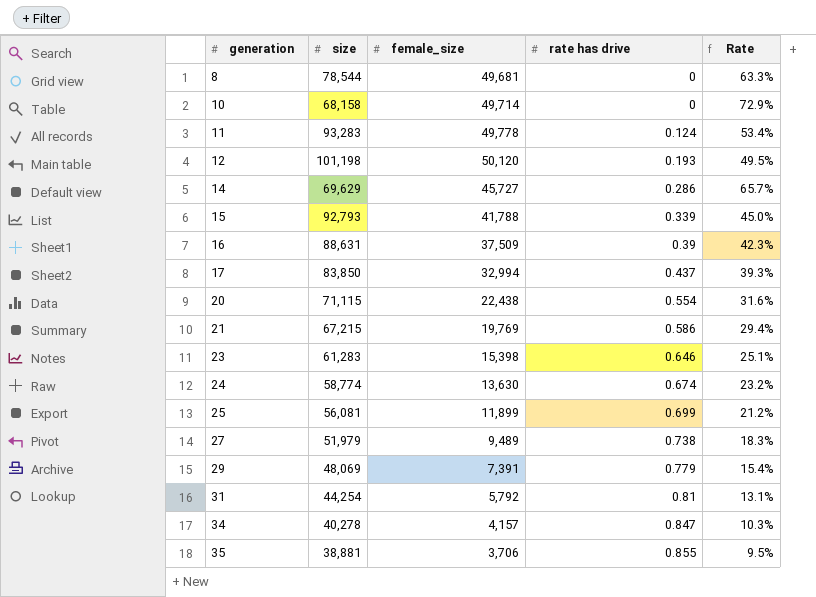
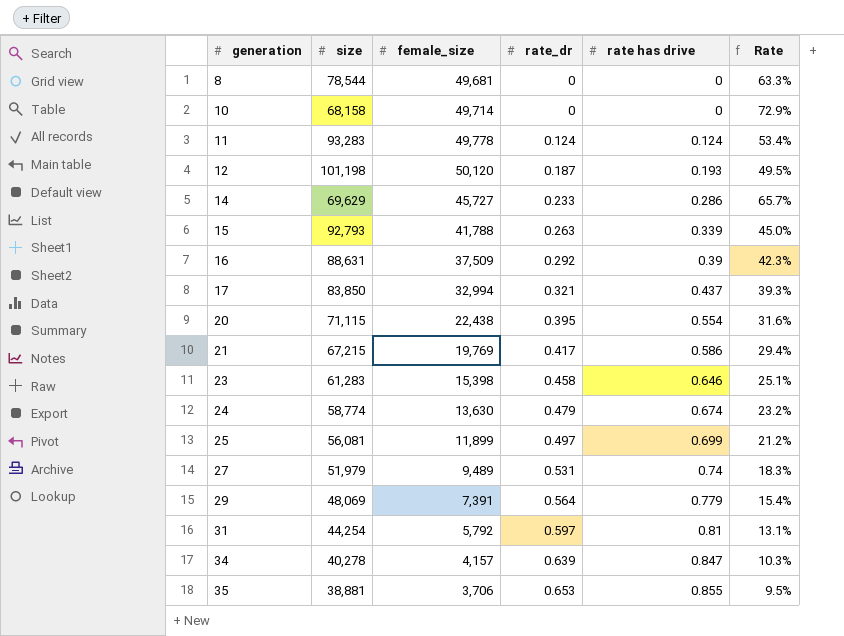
column rate_dr | position: none -> 4
27 | rate has drive: 0.738 -> 0.74

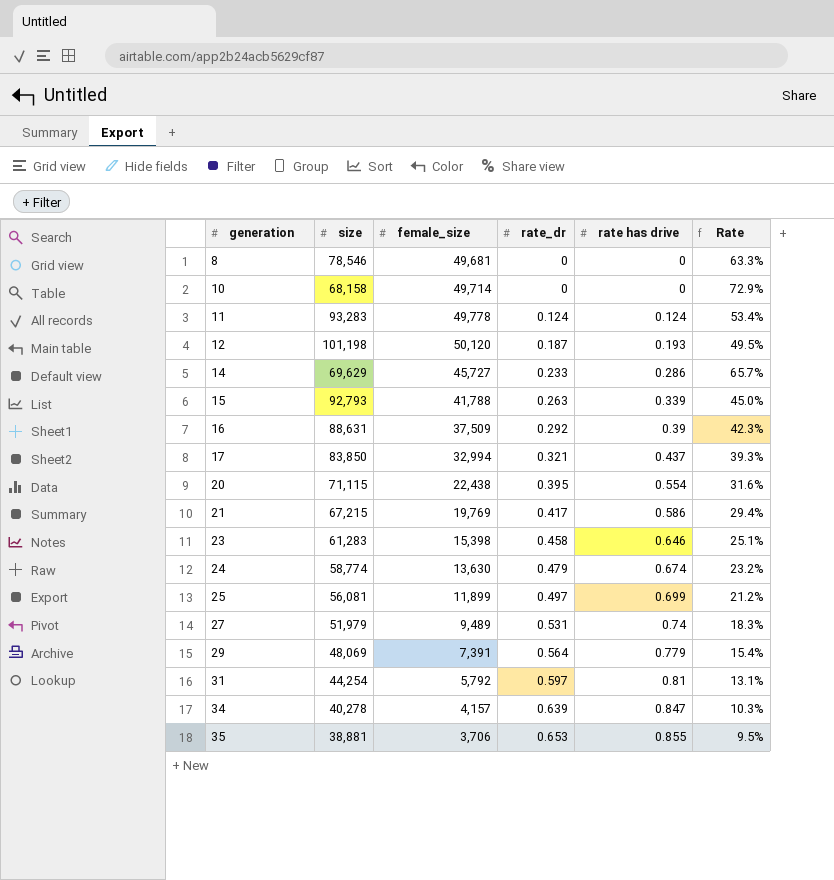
8 | size: 78,544 -> 78,546

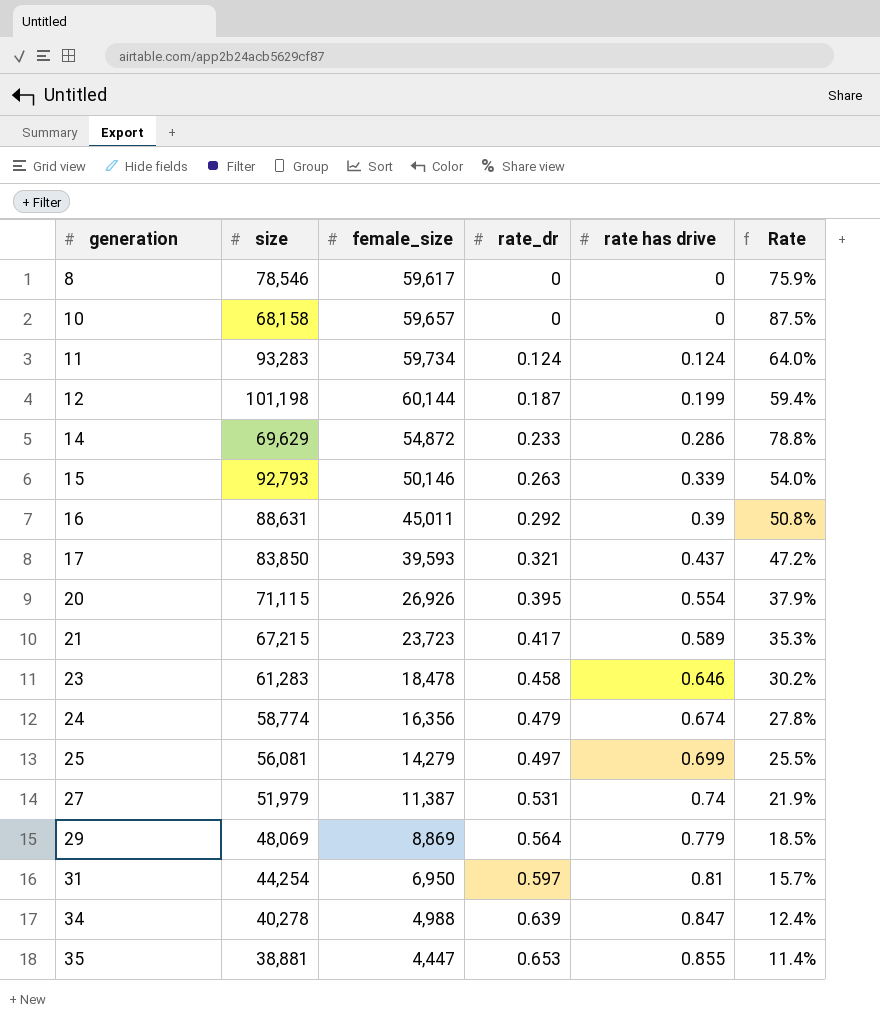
8 | female_size: 49,681 -> 59,617
8 | Rate: 63.3% -> 75.9%
10 | female_size: 49,714 -> 59,657
10 | Rate: 72.9% -> 87.5%
11 | female_size: 49,778 -> 59,734
11 | Rate: 53.4% -> 64.0%
12 | female_size: 50,120 -> 60,144
12 | rate has drive: 0.193 -> 0.199
12 | Rate: 49.5% -> 59.4%
14 | female_size: 45,727 -> 54,872
14 | Rate: 65.7% -> 78.8%
15 | female_size: 41,788 -> 50,146
15 | Rate: 45.0% -> 54.0%
16 | female_size: 37,509 -> 45,011
16 | Rate: 42.3% -> 50.8%
17 | female_size: 32,994 -> 39,593
17 | Rate: 39.3% -> 47.2%
20 | female_size: 22,438 -> 26,926
20 | Rate: 31.6% -> 37.9%
21 | female_size: 19,769 -> 23,723
21 | rate has drive: 0.586 -> 0.589
21 | Rate: 29.4% -> 35.3%
23 | female_size: 15,398 -> 18,478
23 | Rate: 25.1% -> 30.2%
24 | female_size: 13,630 -> 16,356
24 | Rate: 23.2% -> 27.8%
25 | female_size: 11,899 -> 14,279
25 | Rate: 21.2% -> 25.5%
27 | female_size: 9,489 -> 11,387
27 | Rate: 18.3% -> 21.9%
29 | female_size: 7,391 -> 8,869
29 | Rate: 15.4% -> 18.5%
31 | female_size: 5,792 -> 6,950
31 | Rate: 13.1% -> 15.7%
34 | female_size: 4,157 -> 4,988
34 | Rate: 10.3% -> 12.4%
35 | female_size: 3,706 -> 4,447
35 | Rate: 9.5% -> 11.4%

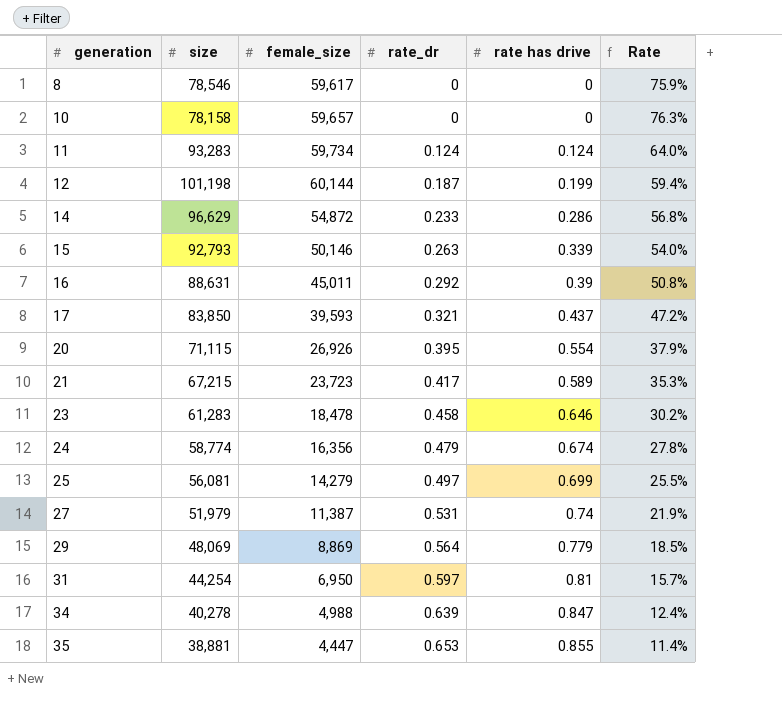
10 | size: 68,158 -> 78,158
10 | Rate: 87.5% -> 76.3%
14 | size: 69,629 -> 96,629
14 | Rate: 78.8% -> 56.8%

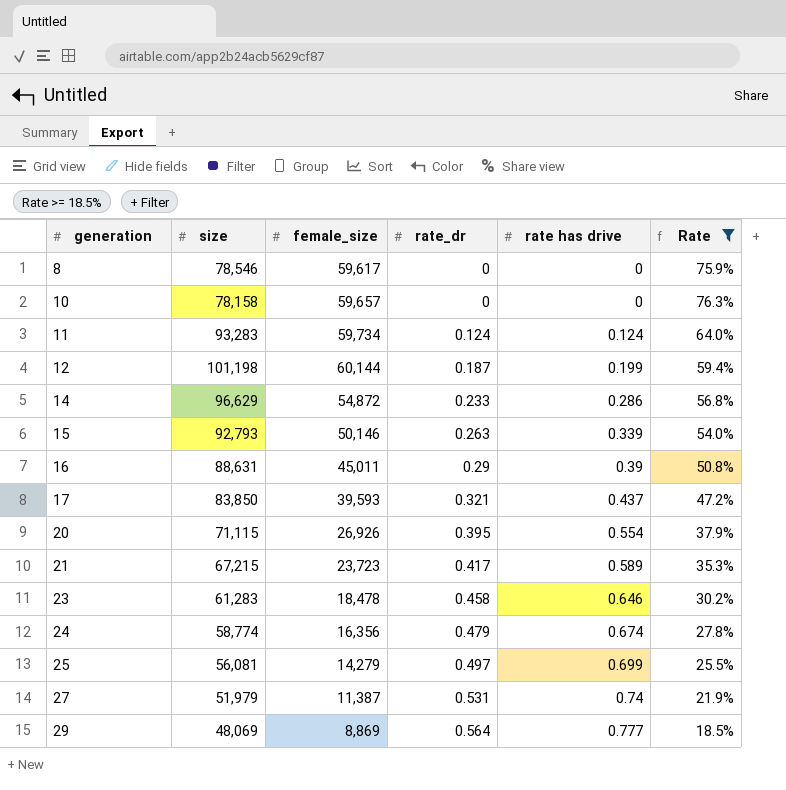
filter: none -> Rate >= 18.5%
16 | rate_dr: 0.292 -> 0.29
29 | rate has drive: 0.779 -> 0.777

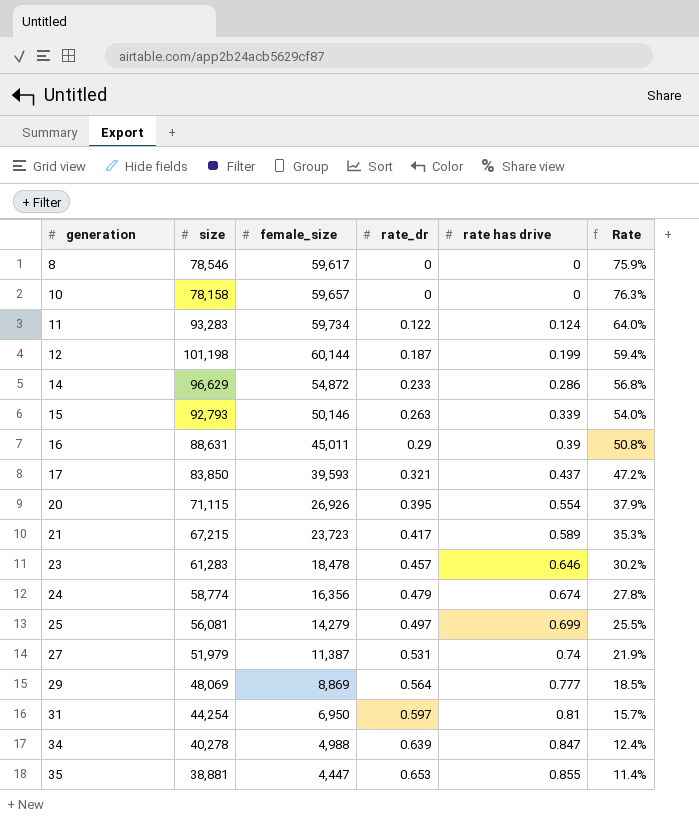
filter: Rate >= 18.5% -> none
11 | rate_dr: 0.124 -> 0.122
23 | rate_dr: 0.458 -> 0.457

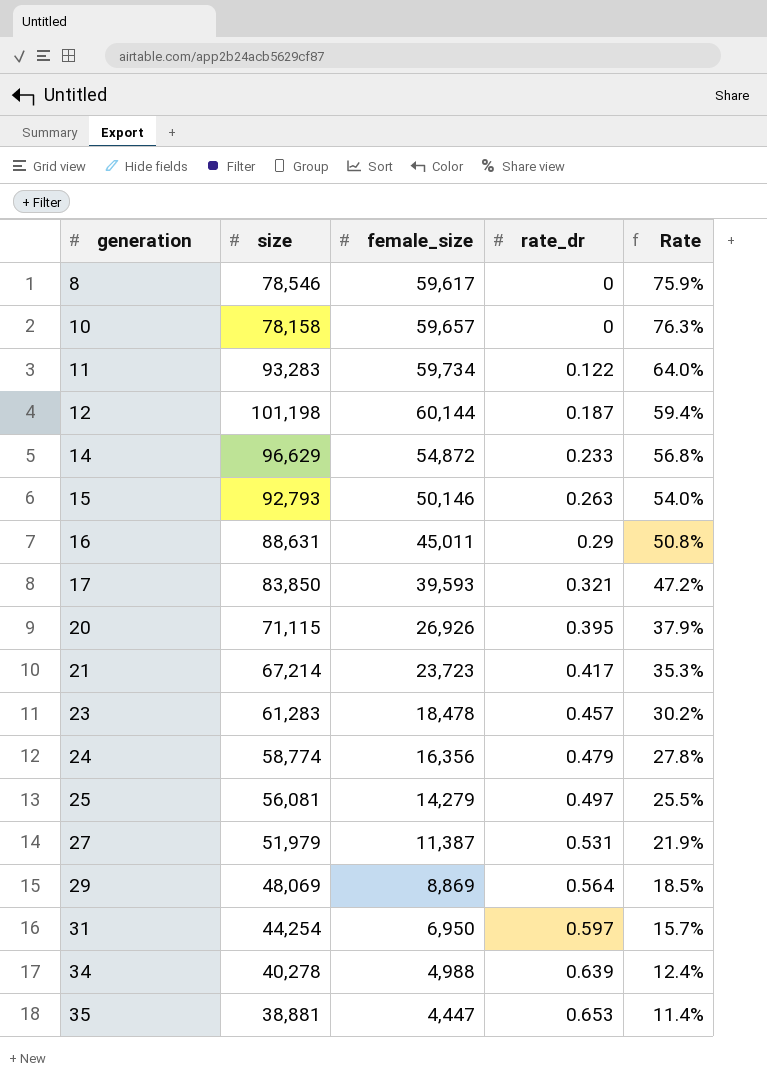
column rate has drive | position: 5 -> none
21 | size: 67,215 -> 67,214

